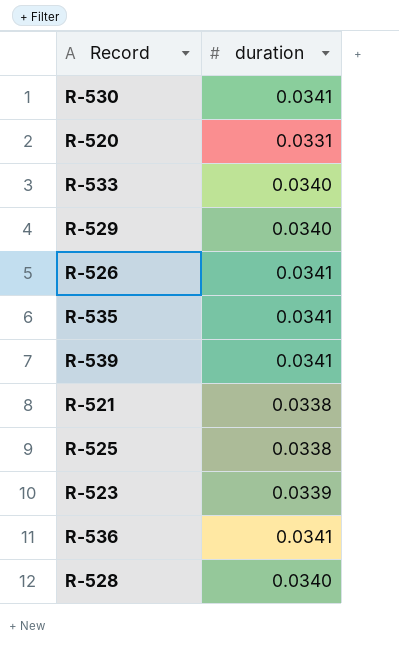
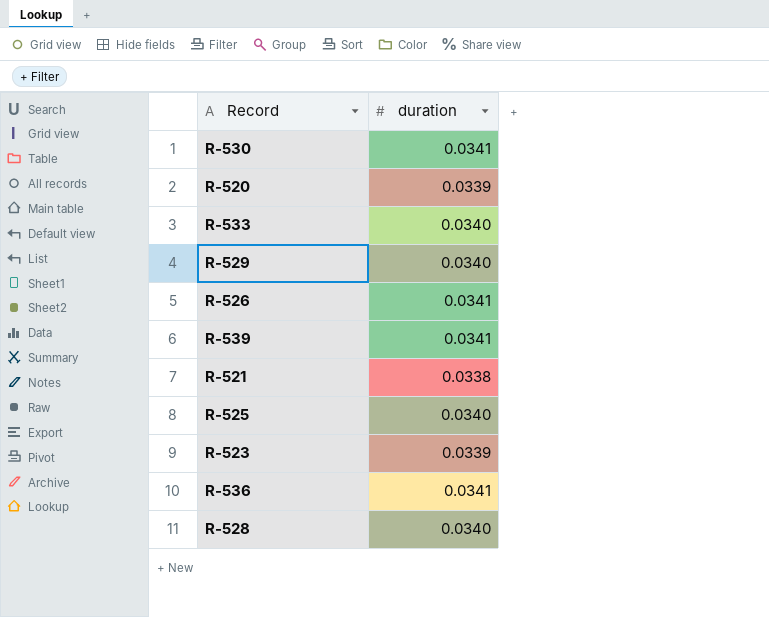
row R-535: 0.0341 -> none
R-520 | duration: 0.0331 -> 0.0339
R-525 | duration: 0.0338 -> 0.0340

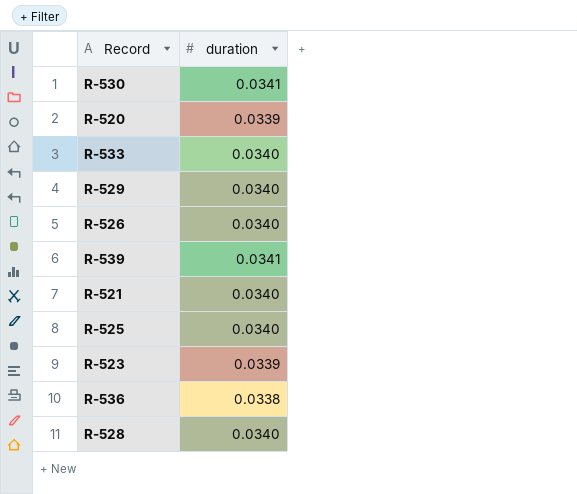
R-526 | duration: 0.0341 -> 0.0340
R-521 | duration: 0.0338 -> 0.0340
R-536 | duration: 0.0341 -> 0.0338

